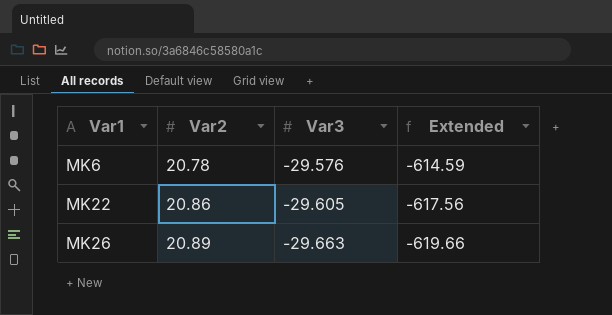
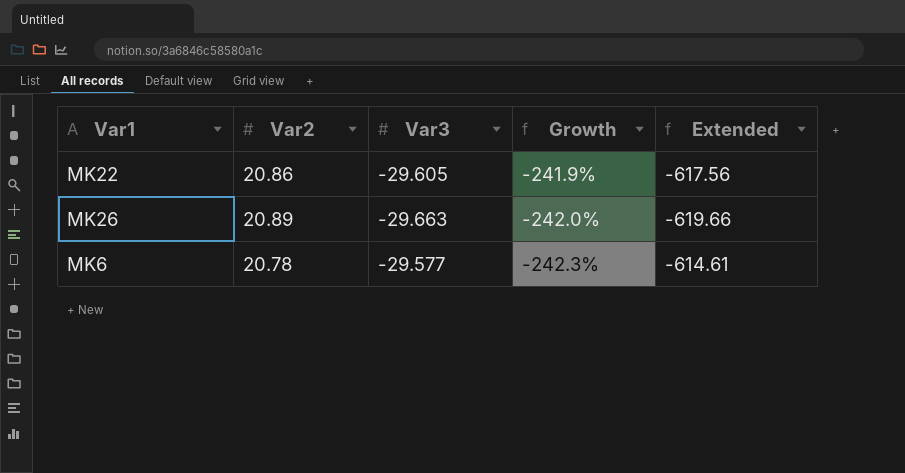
row order: Var1 ascending -> Growth descending
column Growth | formula: none -> ([Var3] - [Var2]) / [Var2]
MK6 | Var3: -29.576 -> -29.577
MK6 | Extended: -614.59 -> -614.61

